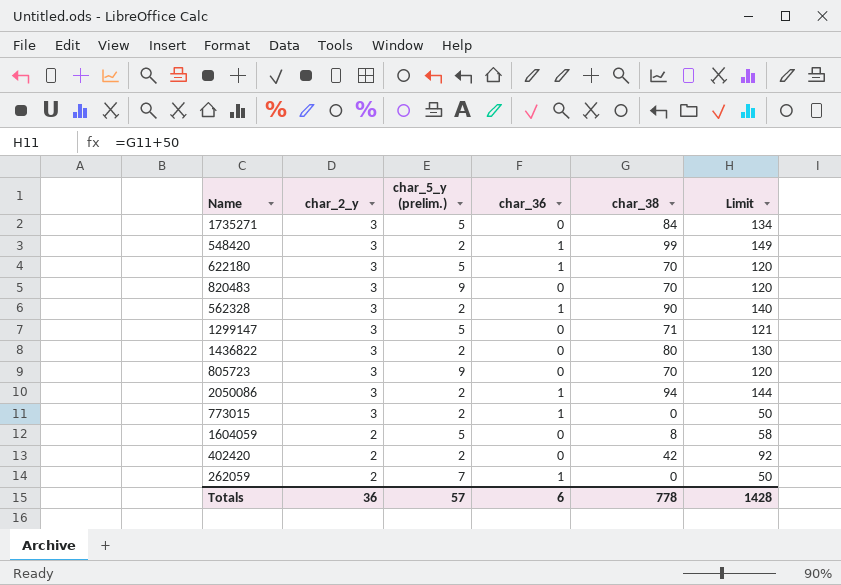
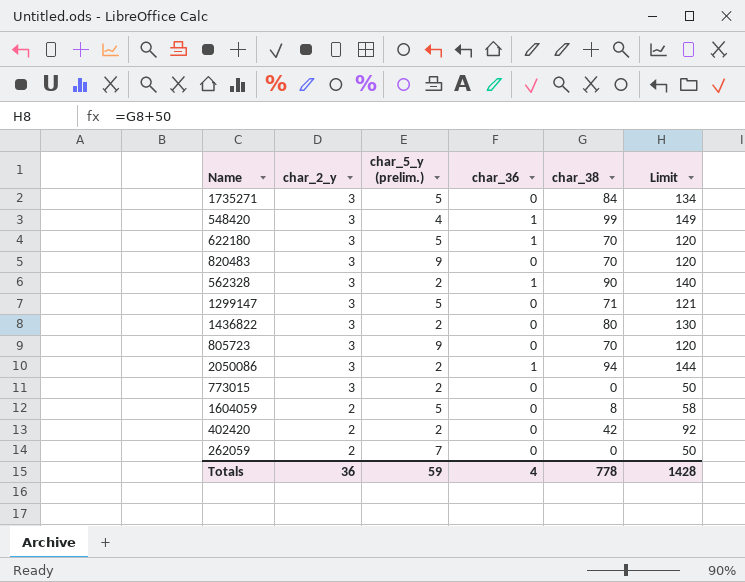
548420 | char_5_y (prelim.): 2 -> 4
773015 | char_36: 1 -> 0
262059 | char_36: 1 -> 0
Totals | char_5_y (prelim.): 57 -> 59
Totals | char_36: 6 -> 4

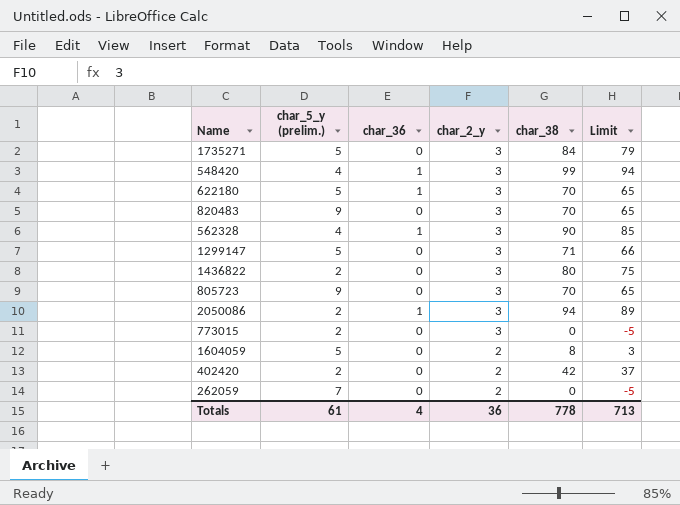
column char_2_y | position: 2 -> 4
column Limit | formula: [char_38] + 50 -> [char_38] - 5
562328 | char_5_y (prelim.): 2 -> 4
Totals | char_5_y (prelim.): 59 -> 61
Totals | Limit: 1428 -> 713

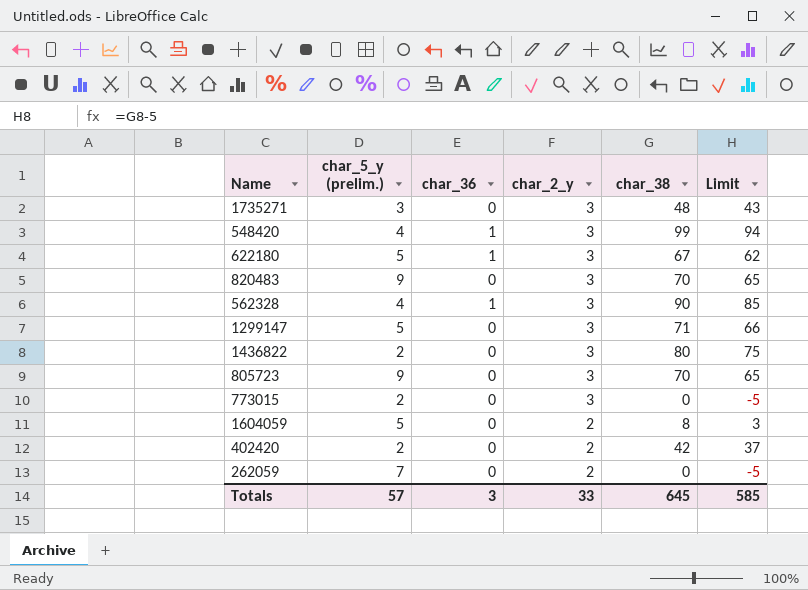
row 2050086: 2 | 1 | 3 | 94 | 89 -> none
1735271 | char_5_y (prelim.): 5 -> 3
1735271 | char_38: 84 -> 48
1735271 | Limit: 79 -> 43
622180 | char_38: 70 -> 67
622180 | Limit: 65 -> 62
Totals | char_5_y (prelim.): 61 -> 57
Totals | char_36: 4 -> 3
Totals | char_2_y: 36 -> 33
Totals | char_38: 778 -> 645
Totals | Limit: 713 -> 585

